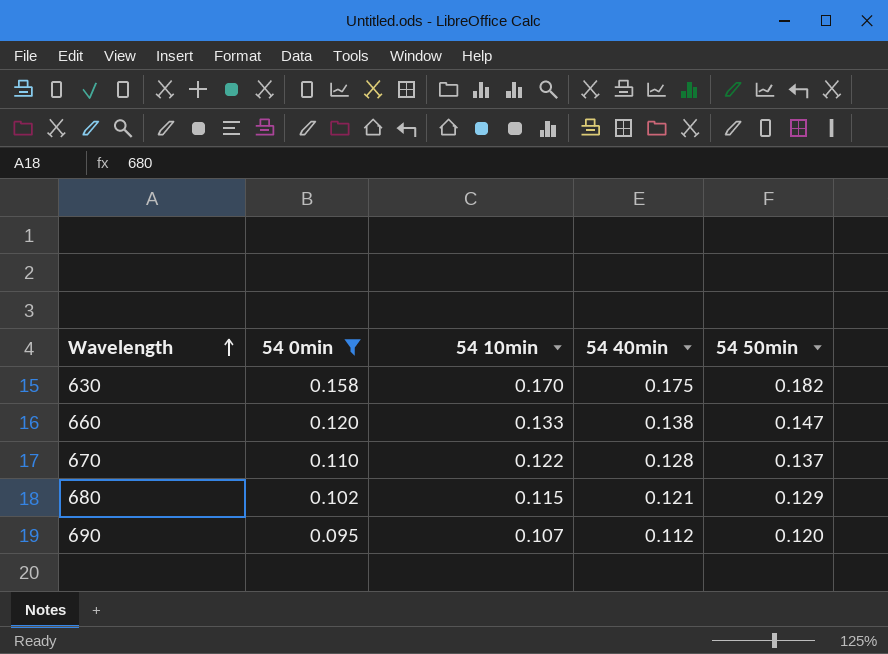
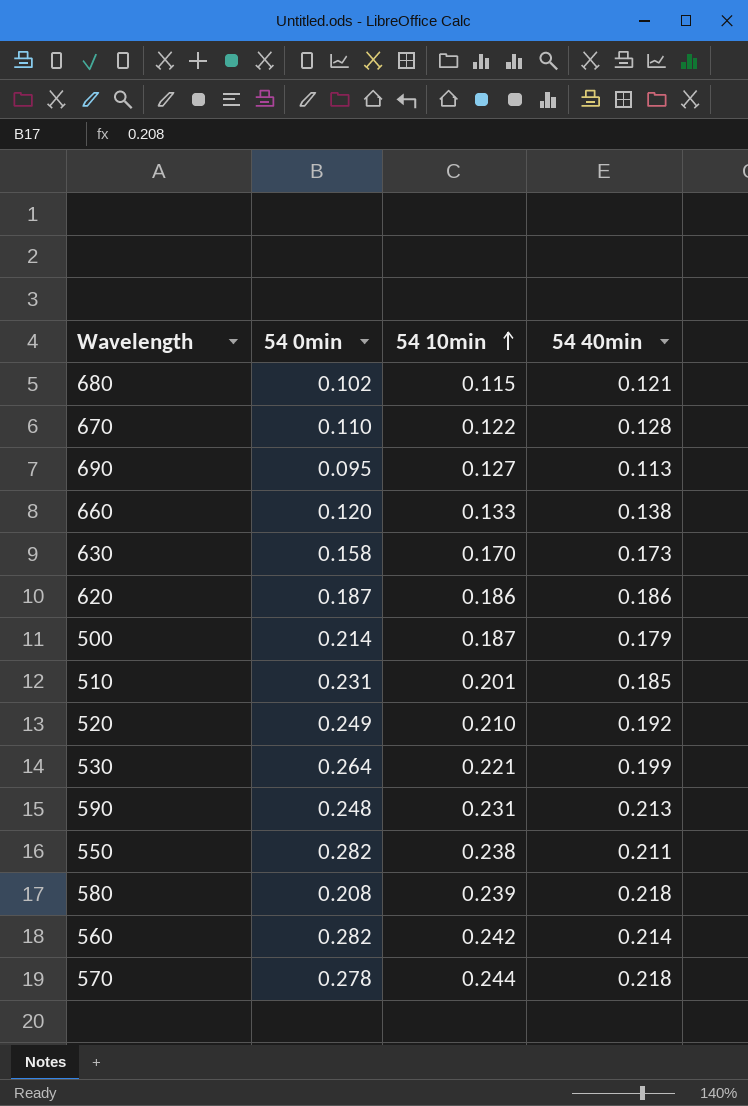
filter: 54 0min <= 0.158 -> none
row order: Wavelength ascending -> 54 10min ascending
column 54 50min | position: 5 -> none
690 | 54 10min: 0.107 -> 0.127
690 | 54 40min: 0.112 -> 0.113
630 | 54 40min: 0.175 -> 0.173

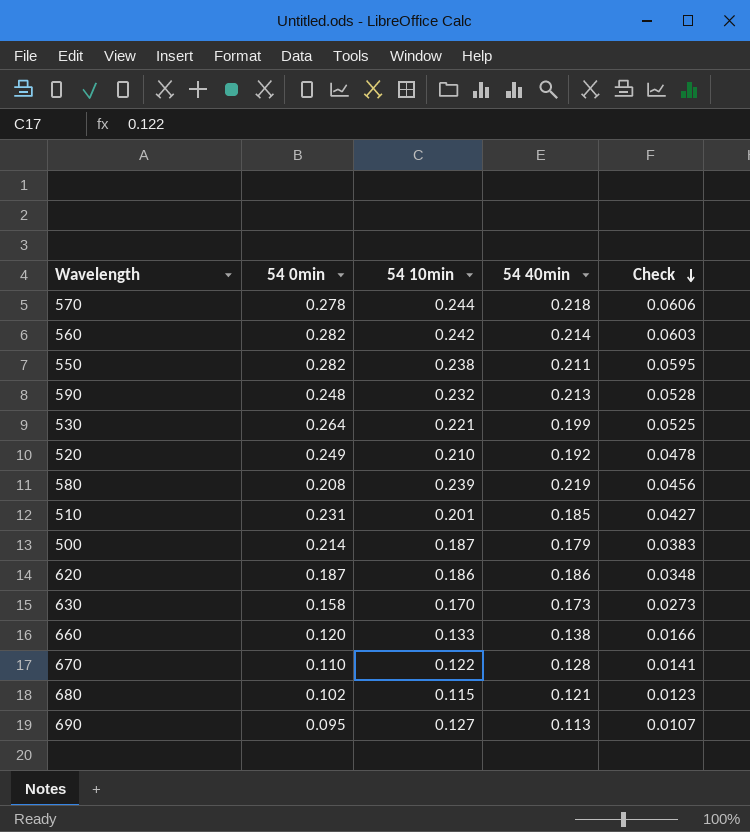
row order: 54 10min ascending -> Check descending
column Check | formula: none -> [54 0min] * [54 40min]
590 | 54 10min: 0.231 -> 0.232
580 | 54 40min: 0.218 -> 0.219

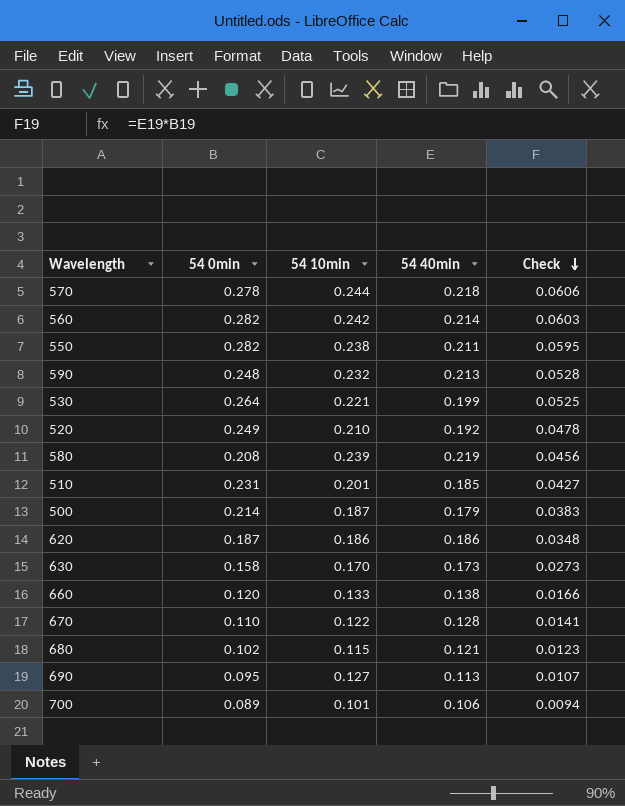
row 700: none -> 0.089 | 0.101 | 0.106 | 0.0094

